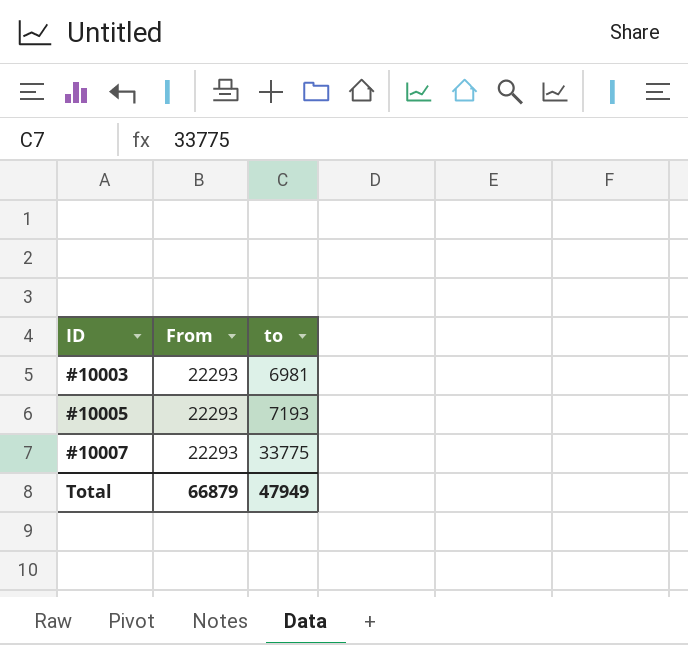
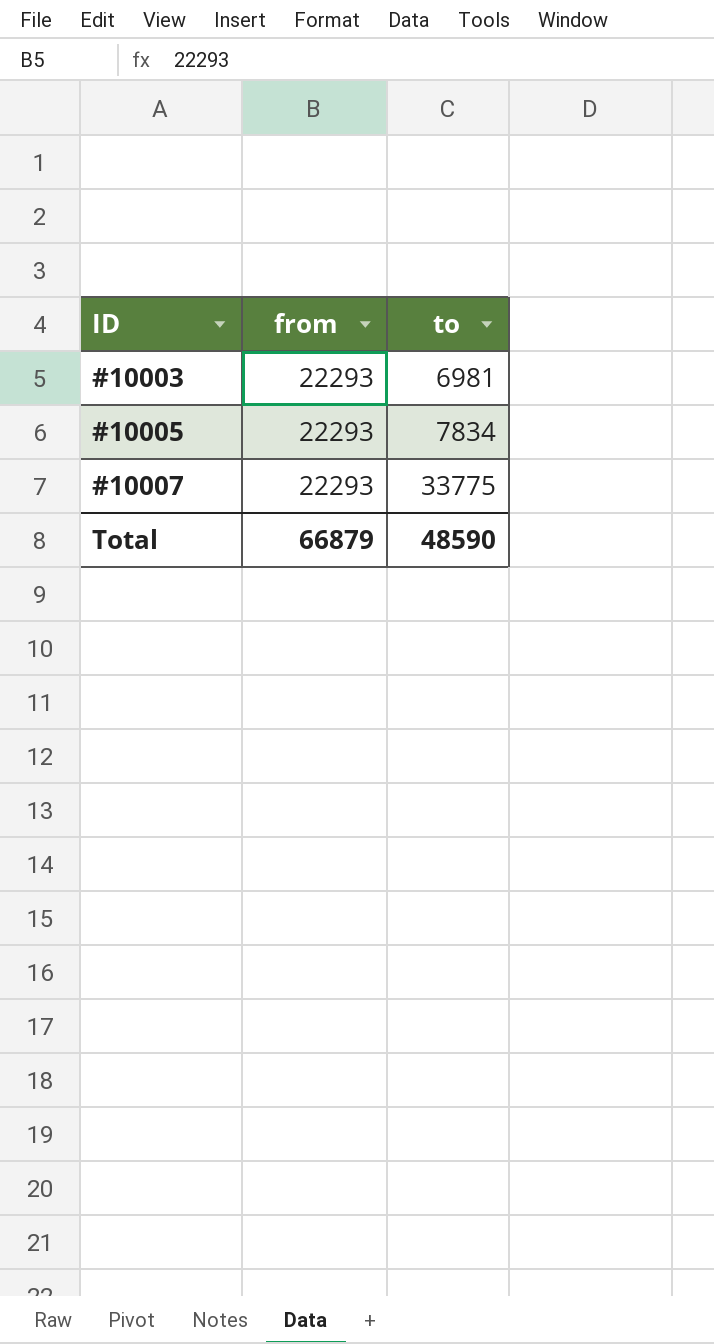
column name: From -> from
#10005 | to: 7193 -> 7834
Total | to: 47949 -> 48590

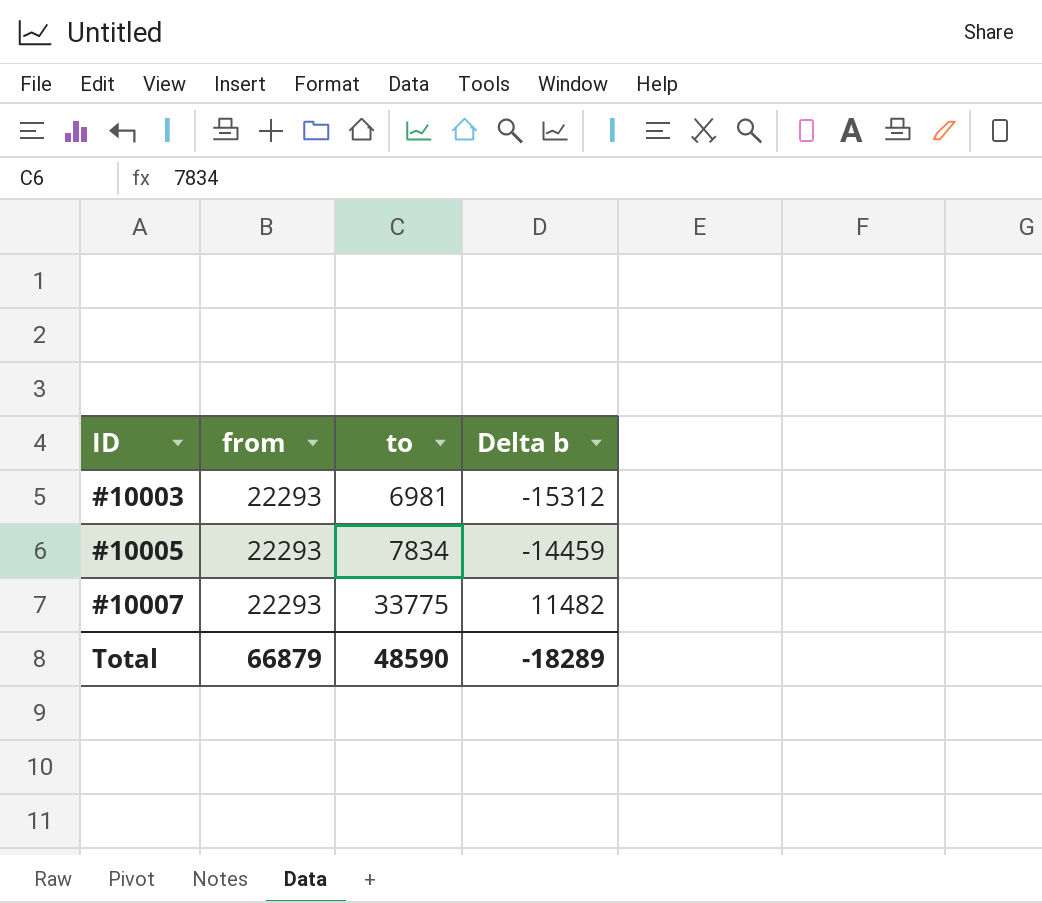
column Delta b | formula: none -> [to] - [from]

